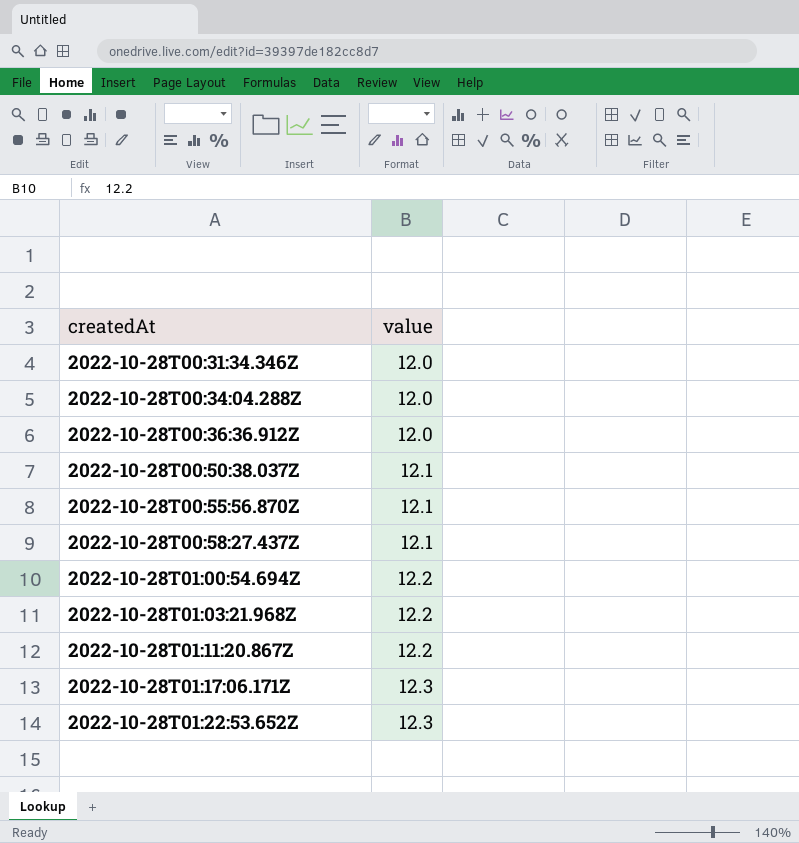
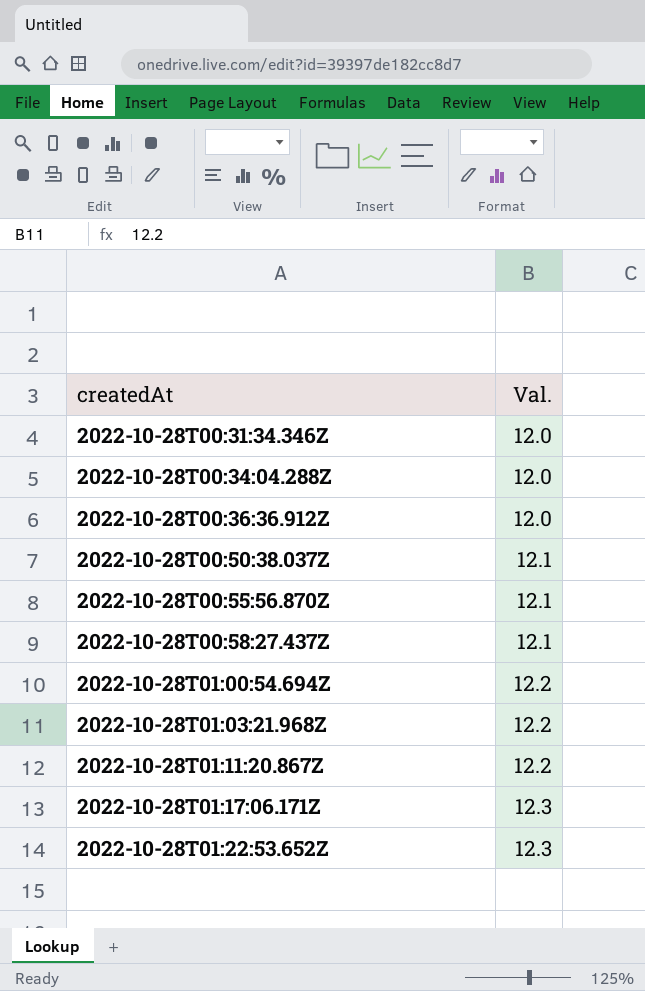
column name: value -> Val.

